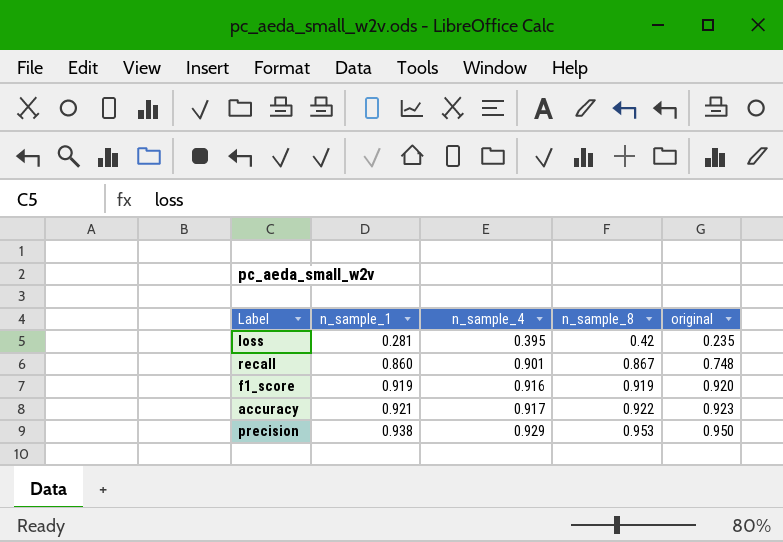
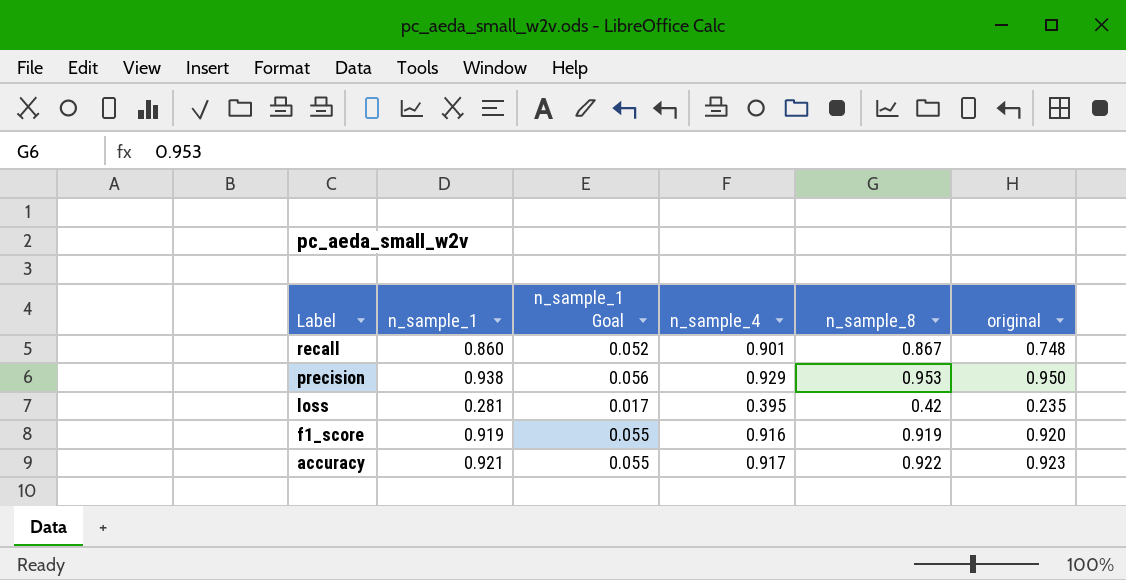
row order: n_sample_1 ascending -> Label descending
column n_sample_1 Goal | formula: none -> [n_sample_1] * 0.06

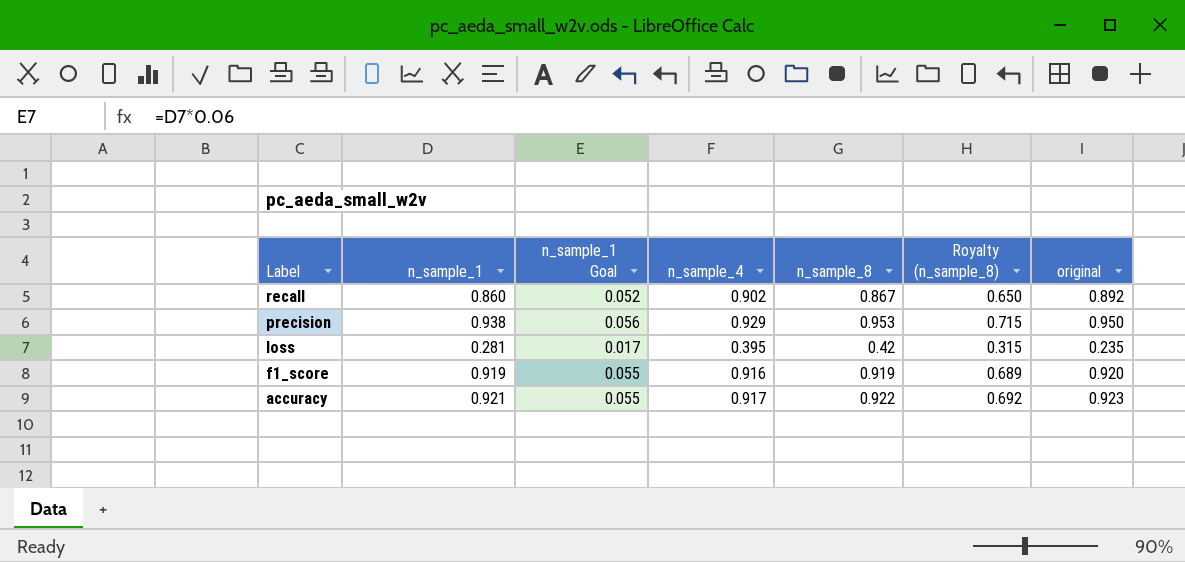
column Royalty (n_sample_8) | formula: none -> [n_sample_8] * 0.75
recall | n_sample_4: 0.901 -> 0.902
recall | original: 0.748 -> 0.892

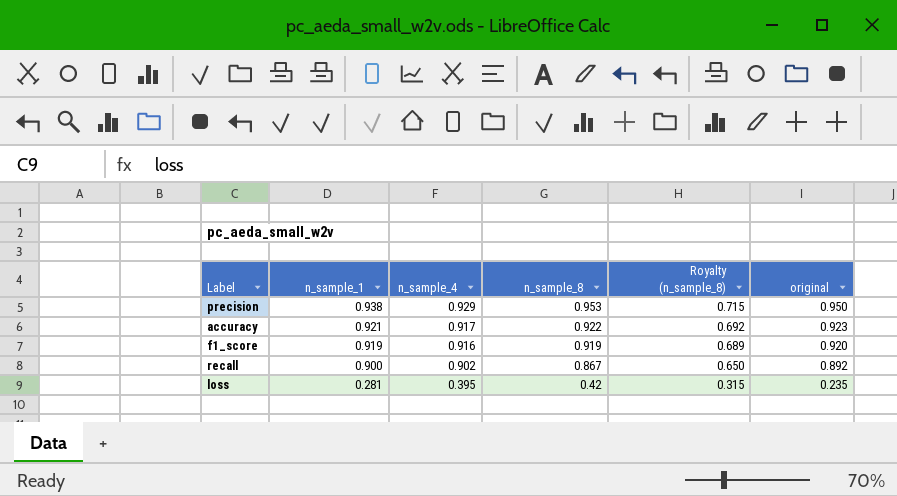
row order: Label descending -> n_sample_1 descending
column n_sample_1 Goal | formula: [n_sample_1] * 0.06 -> none
recall | n_sample_1: 0.860 -> 0.900

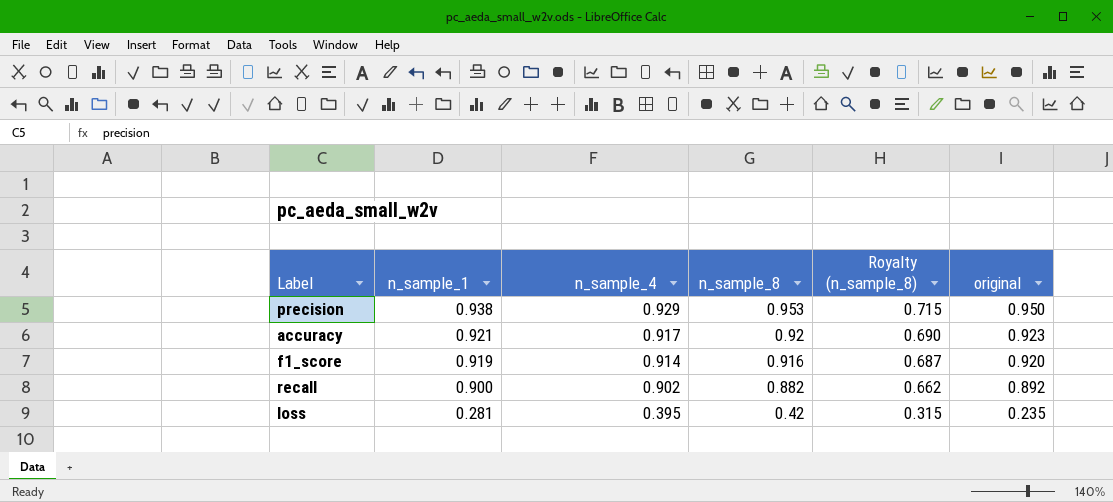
accuracy | n_sample_8: 0.922 -> 0.92
accuracy | Royalty (n_sample_8): 0.692 -> 0.690
f1_score | n_sample_4: 0.916 -> 0.914
f1_score | n_sample_8: 0.919 -> 0.916
f1_score | Royalty (n_sample_8): 0.689 -> 0.687
recall | n_sample_8: 0.867 -> 0.882
recall | Royalty (n_sample_8): 0.650 -> 0.662

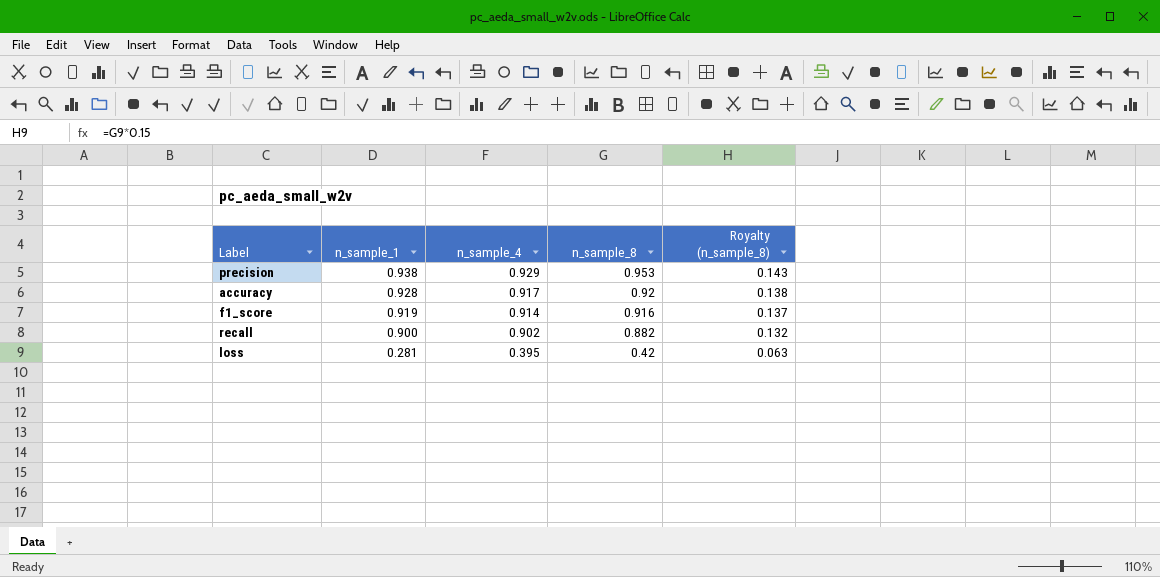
column original | position: 6 -> none
column Royalty (n_sample_8) | formula: [n_sample_8] * 0.75 -> [n_sample_8] * 0.15
accuracy | n_sample_1: 0.921 -> 0.928

